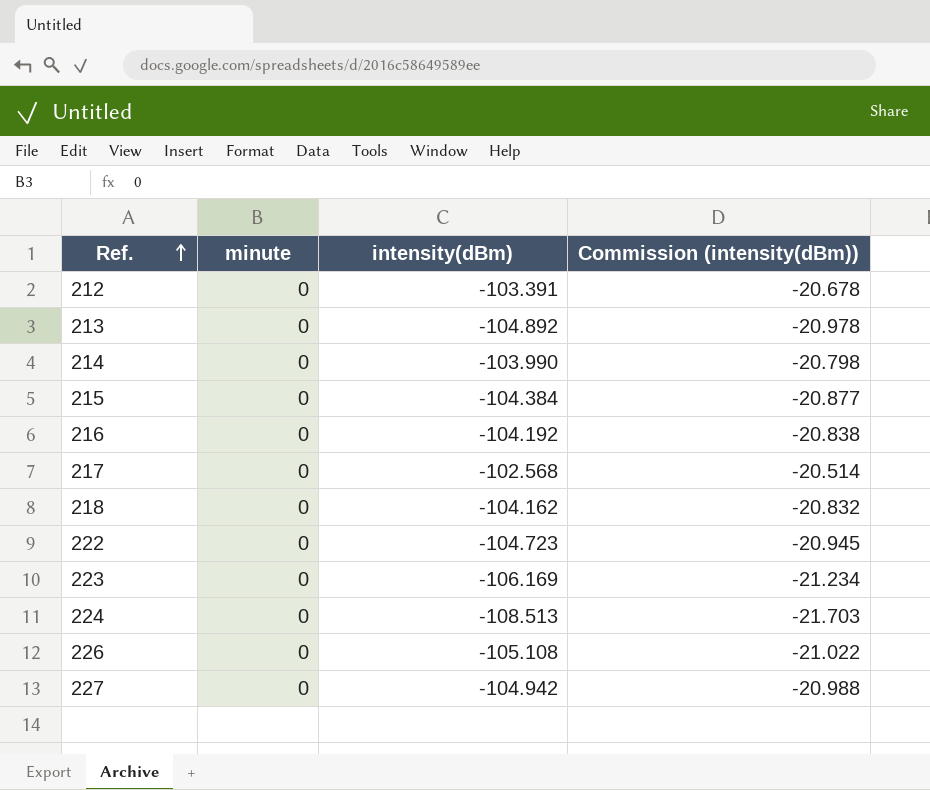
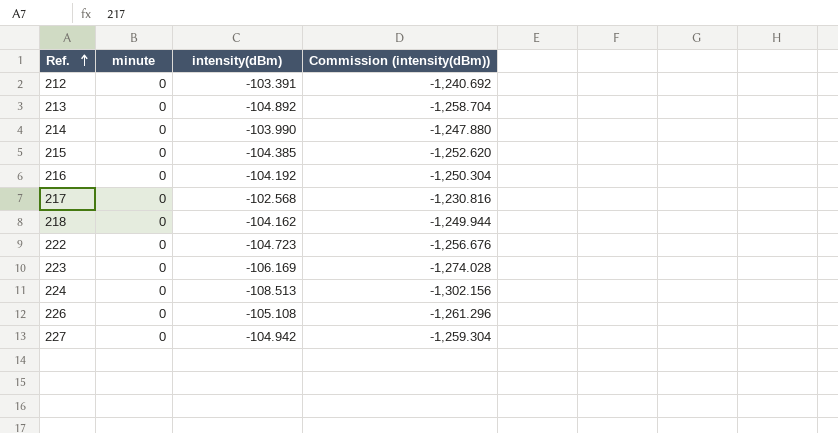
column Commission (intensity(dBm)) | formula: [intensity(dBm)] * 0.2 -> [intensity(dBm)] * 12
215 | intensity(dBm): -104.384 -> -104.385

